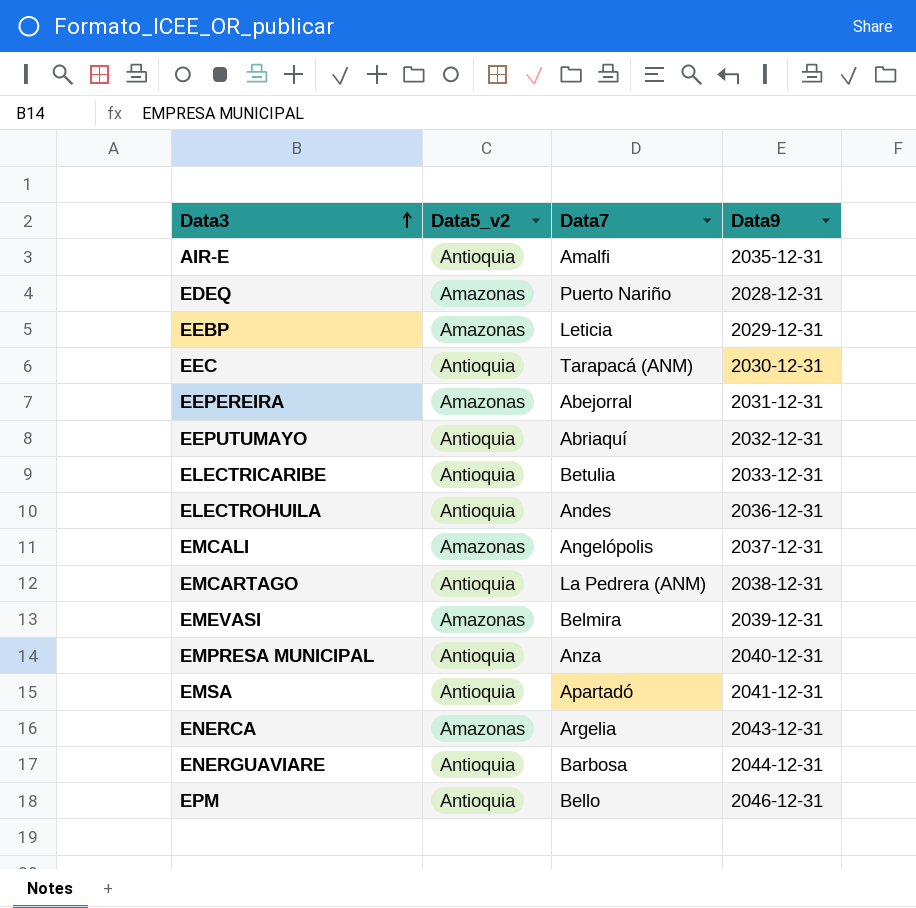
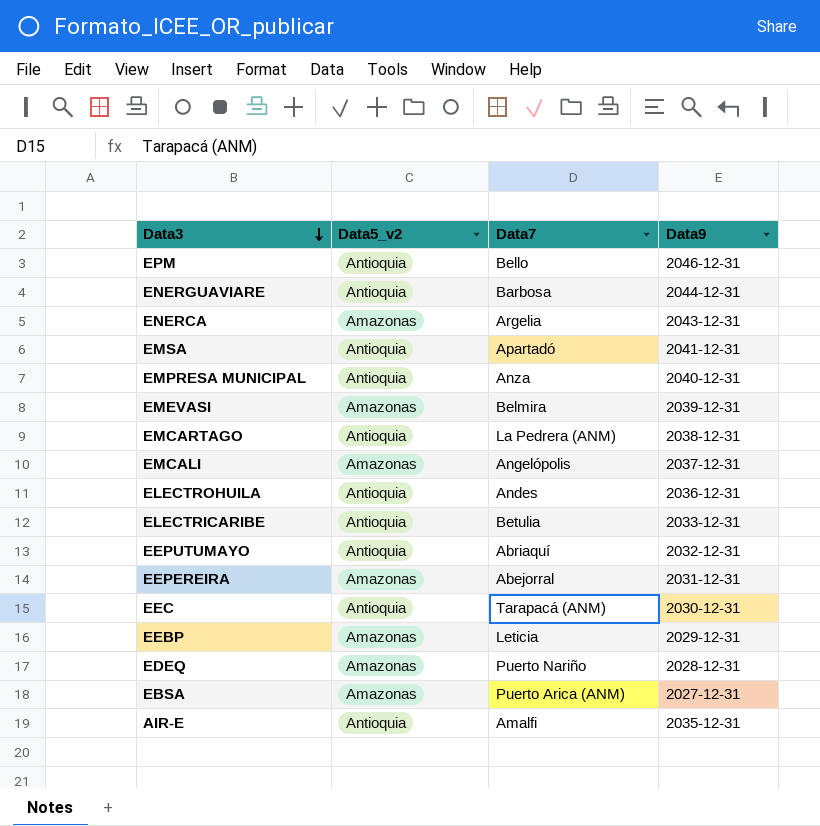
row order: Data3 ascending -> Data3 descending
row EBSA: none -> Amazonas | Puerto Arica (ANM) | 2027-12-31

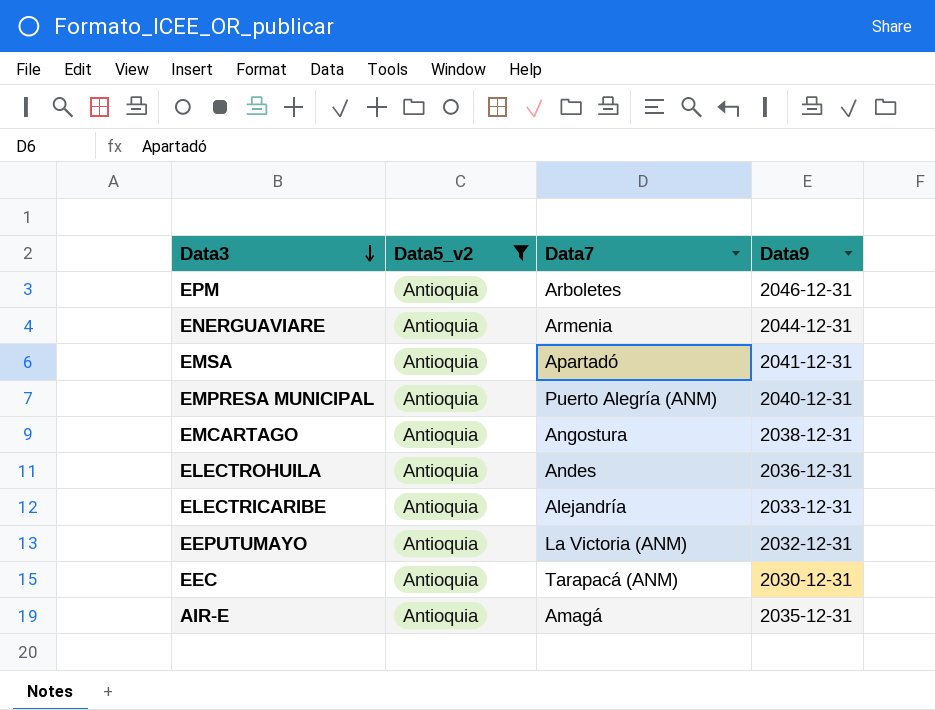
filter: none -> Data5_v2 = Antioquia
EPM | Data7: Bello -> Arboletes
ENERGUAVIARE | Data7: Barbosa -> Armenia
EMPRESA MUNICIPAL | Data7: Anza -> Puerto Alegría (ANM)
EMCARTAGO | Data7: La Pedrera (ANM) -> Angostura
ELECTRICARIBE | Data7: Betulia -> Alejandría
EEPUTUMAYO | Data7: Abriaquí -> La Victoria (ANM)
AIR-E | Data7: Amalfi -> Amagá

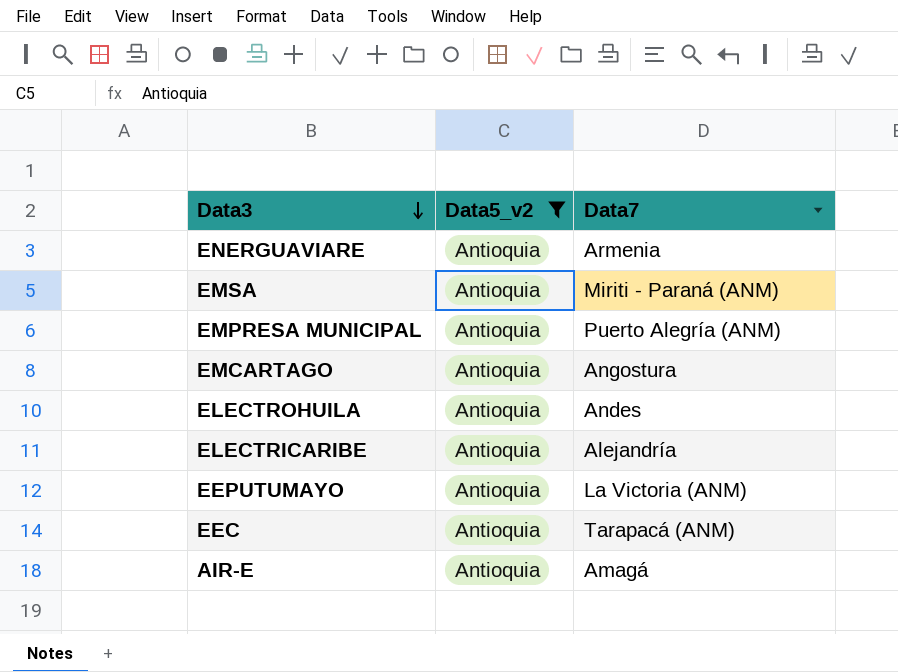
column Data9 | position: 4 -> none
row EPM: Antioquia | Arboletes | 2046-12-31 -> none
EMSA | Data7: Apartadó -> Miriti - Paraná (ANM)

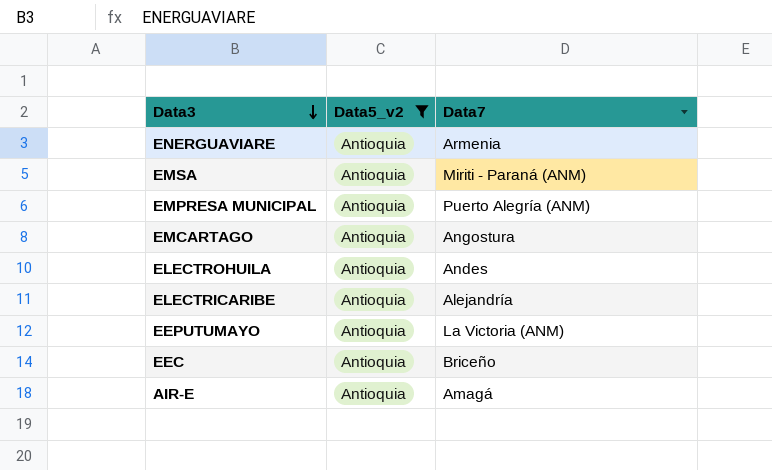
EEC | Data7: Tarapacá (ANM) -> Briceño

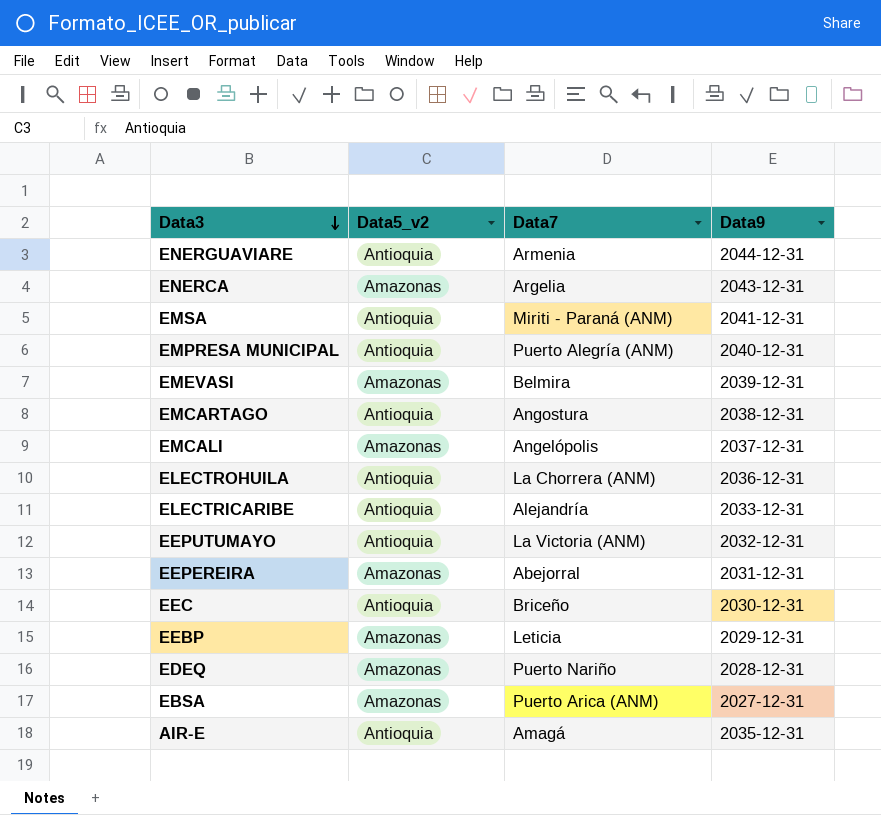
filter: Data5_v2 = Antioquia -> none
column Data9 | position: none -> 4
ELECTROHUILA | Data7: Andes -> La Chorrera (ANM)

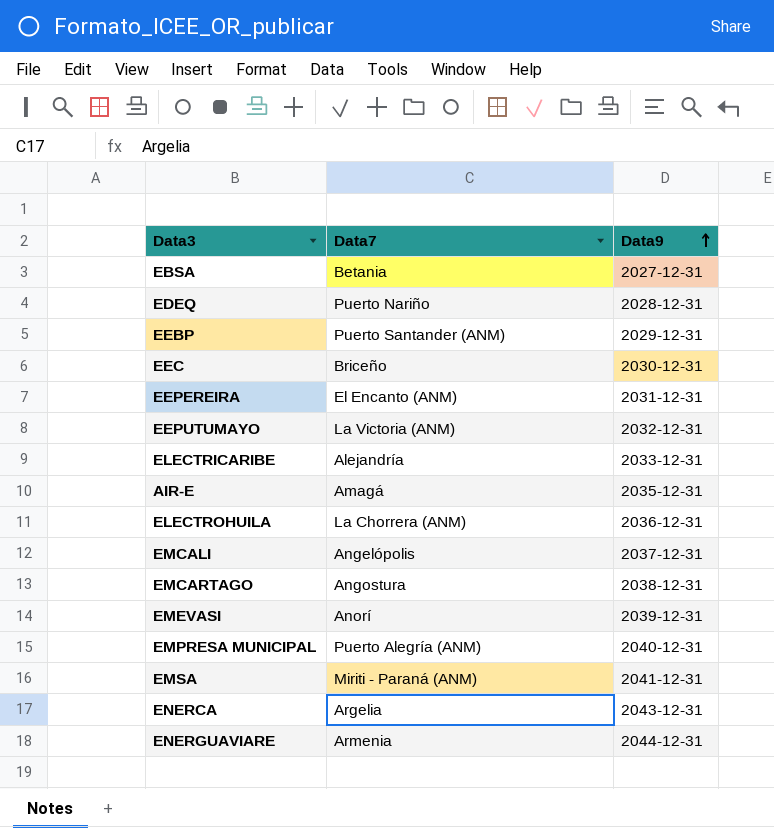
row order: Data3 descending -> Data9 ascending
column Data5_v2 | position: 2 -> none
EBSA | Data7: Puerto Arica (ANM) -> Betania
EEBP | Data7: Leticia -> Puerto Santander (ANM)
EEPEREIRA | Data7: Abejorral -> El Encanto (ANM)
EMEVASI | Data7: Belmira -> Anorí

